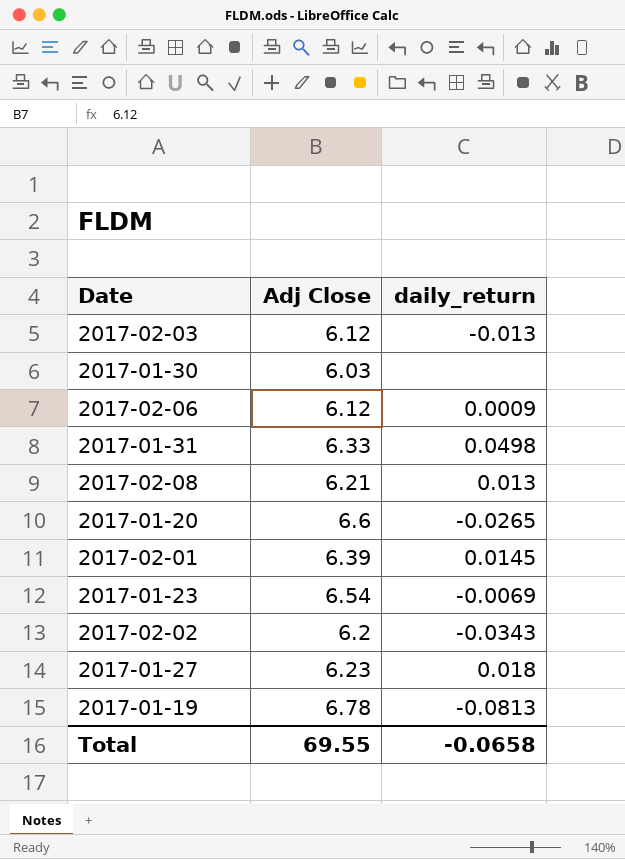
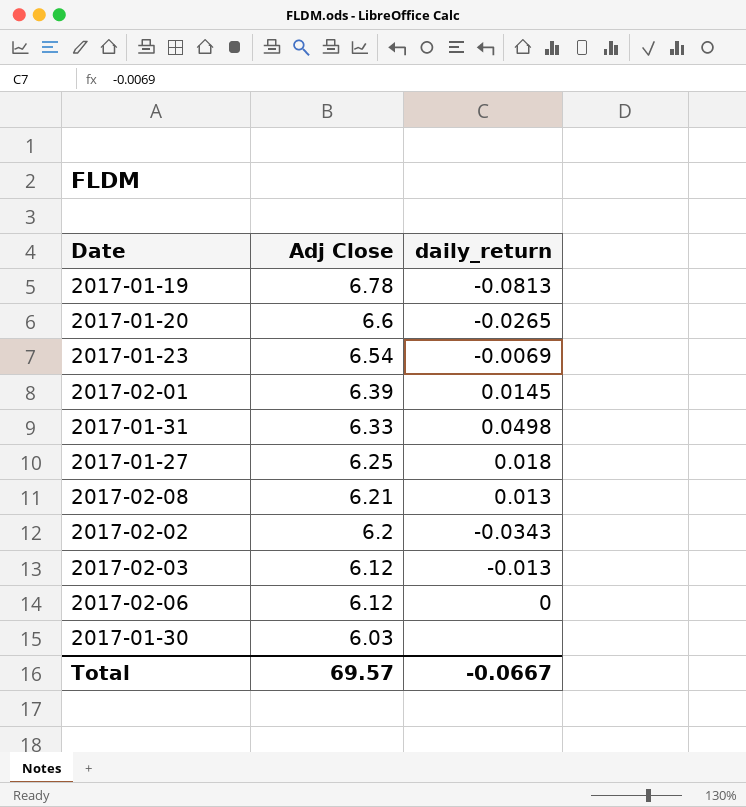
row order: none -> Adj Close descending
2017-01-27 | Adj Close: 6.23 -> 6.25
2017-02-06 | daily_return: 0.0009 -> 0
Total | Adj Close: 69.55 -> 69.57
Total | daily_return: -0.0658 -> -0.0667

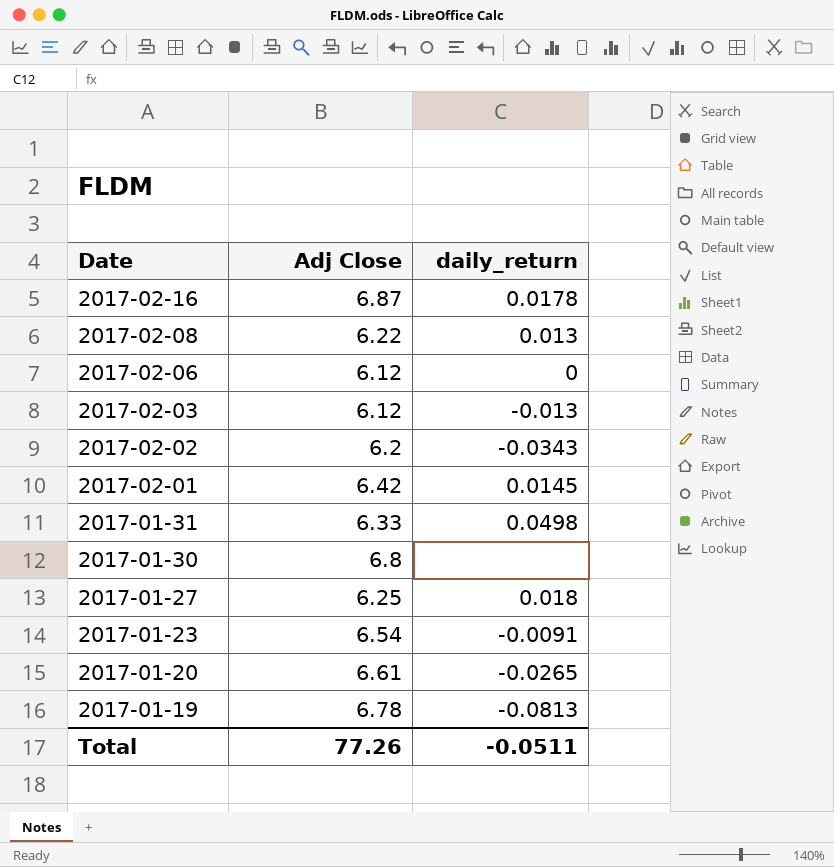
row order: Adj Close descending -> Date descending
row 2017-02-16: none -> 6.87 | 0.0178
2017-02-08 | Adj Close: 6.21 -> 6.22
2017-02-01 | Adj Close: 6.39 -> 6.42
2017-01-30 | Adj Close: 6.03 -> 6.8
2017-01-23 | daily_return: -0.0069 -> -0.0091
2017-01-20 | Adj Close: 6.6 -> 6.61
Total | Adj Close: 69.57 -> 77.26
Total | daily_return: -0.0667 -> -0.0511

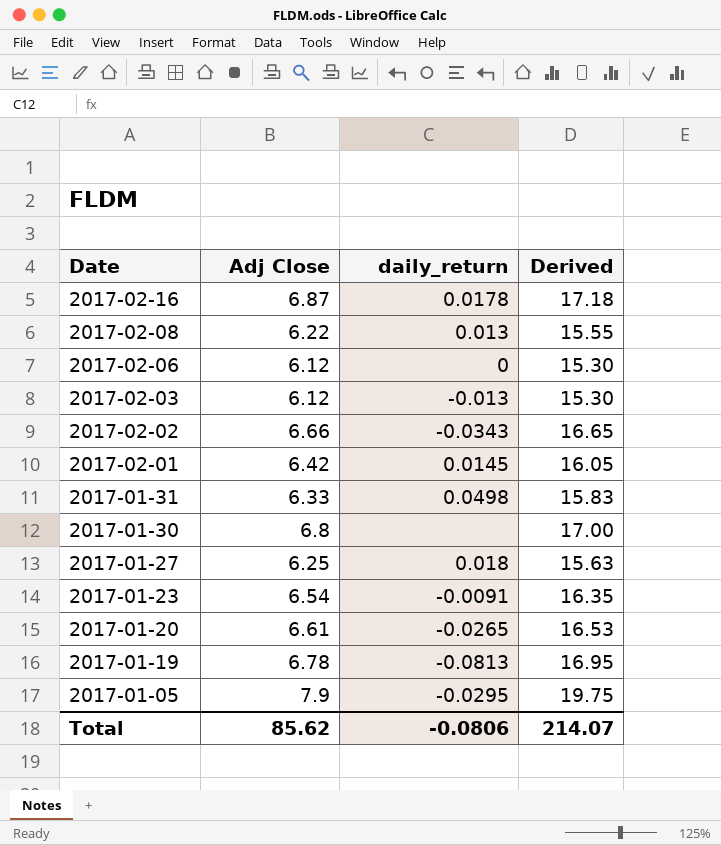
column Derived | formula: none -> [Adj Close] * 2.5
2017-02-02 | Adj Close: 6.2 -> 6.66
row 2017-01-05: none -> 7.9 | -0.0295 | 19.75
Total | Adj Close: 77.26 -> 85.62
Total | daily_return: -0.0511 -> -0.0806

